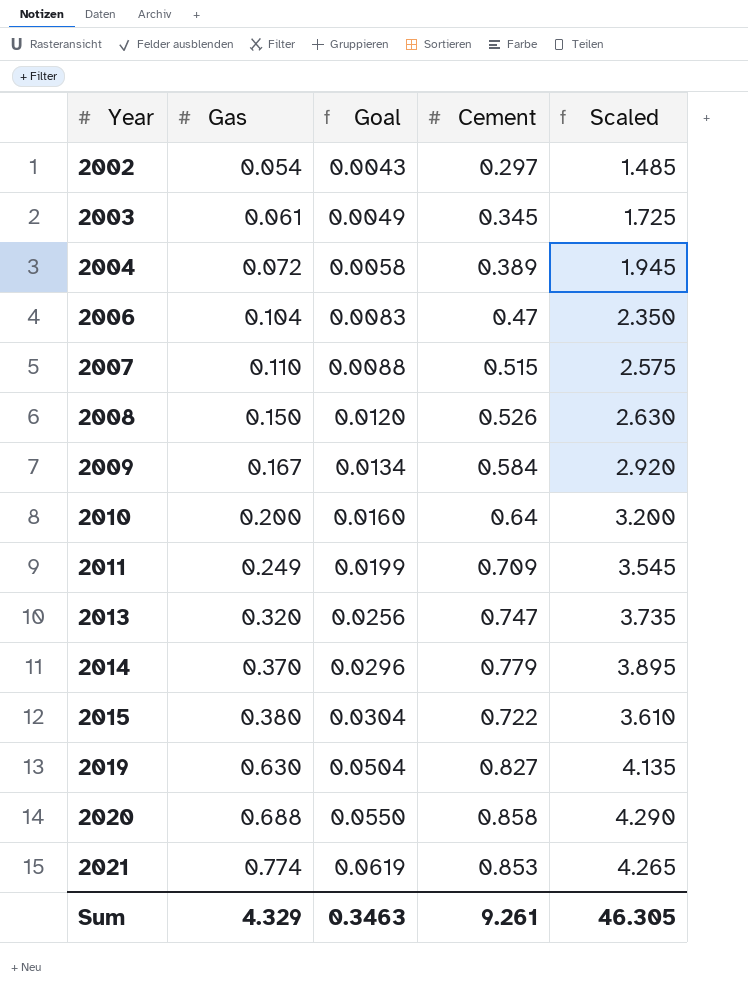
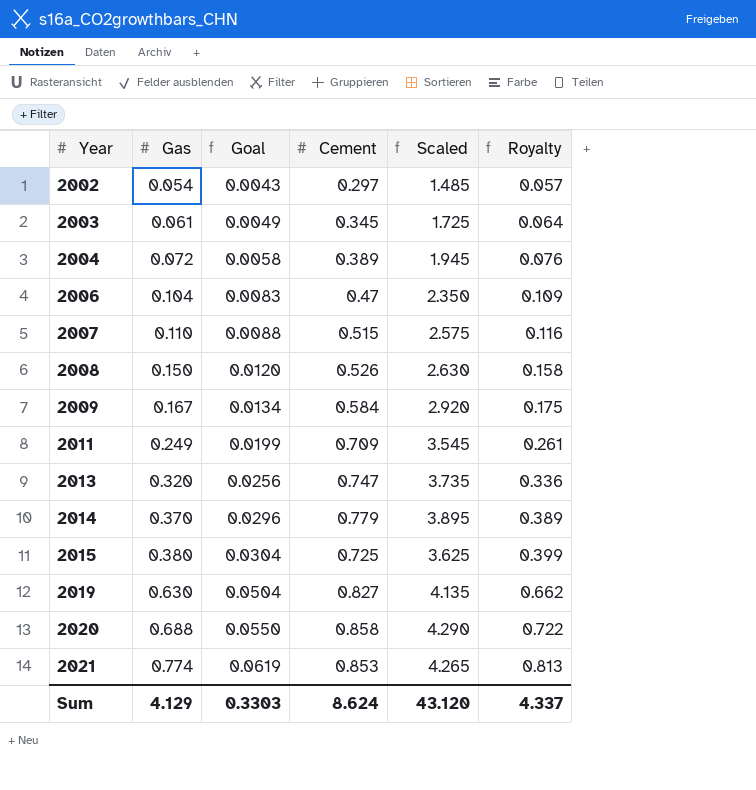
column Royalty | formula: none -> [Gas] * 1.05
row 2010: 0.200 | 0.0160 | 0.64 | 3.200 -> none
2015 | Cement: 0.722 -> 0.725
2015 | Scaled: 3.610 -> 3.625
Sum | Gas: 4.329 -> 4.129
Sum | Goal: 0.3463 -> 0.3303
Sum | Cement: 9.261 -> 8.624
Sum | Scaled: 46.305 -> 43.120

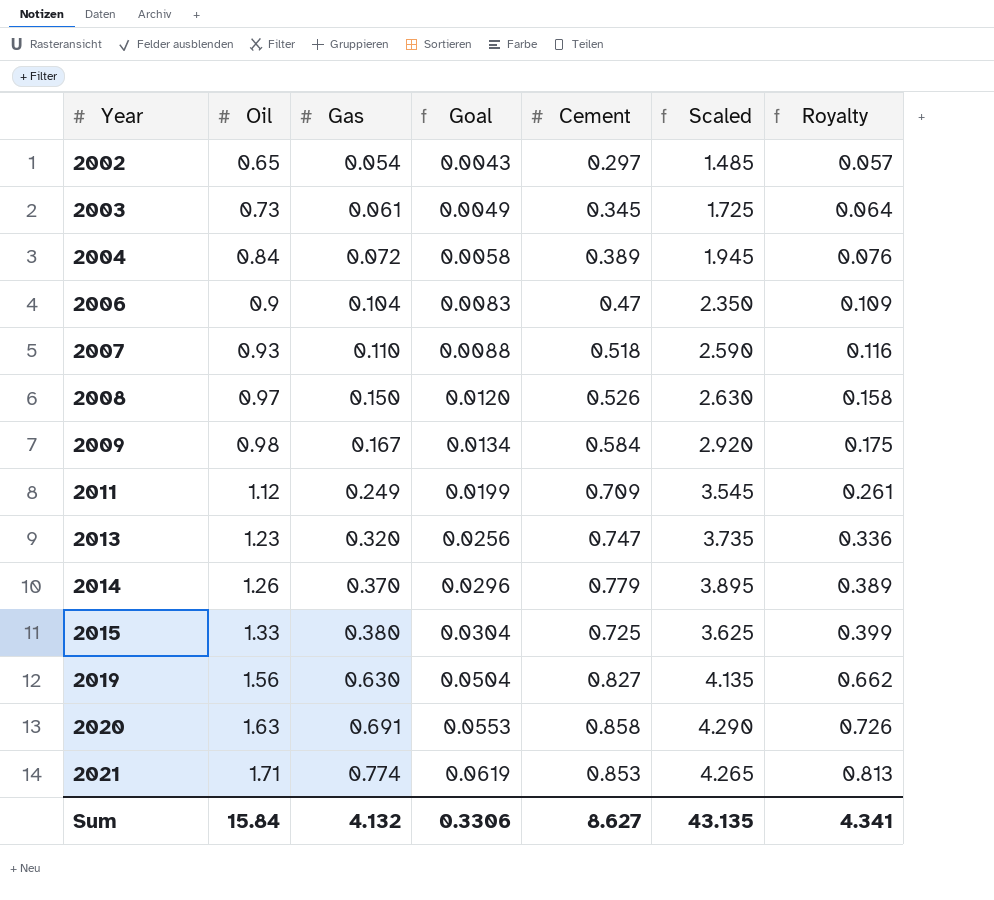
column Oil | position: none -> 2
2007 | Cement: 0.515 -> 0.518
2007 | Scaled: 2.575 -> 2.590
2020 | Gas: 0.688 -> 0.691
2020 | Goal: 0.0550 -> 0.0553
2020 | Royalty: 0.722 -> 0.726
Sum | Gas: 4.129 -> 4.132
Sum | Goal: 0.3303 -> 0.3306
Sum | Cement: 8.624 -> 8.627
Sum | Scaled: 43.120 -> 43.135
Sum | Royalty: 4.337 -> 4.341

